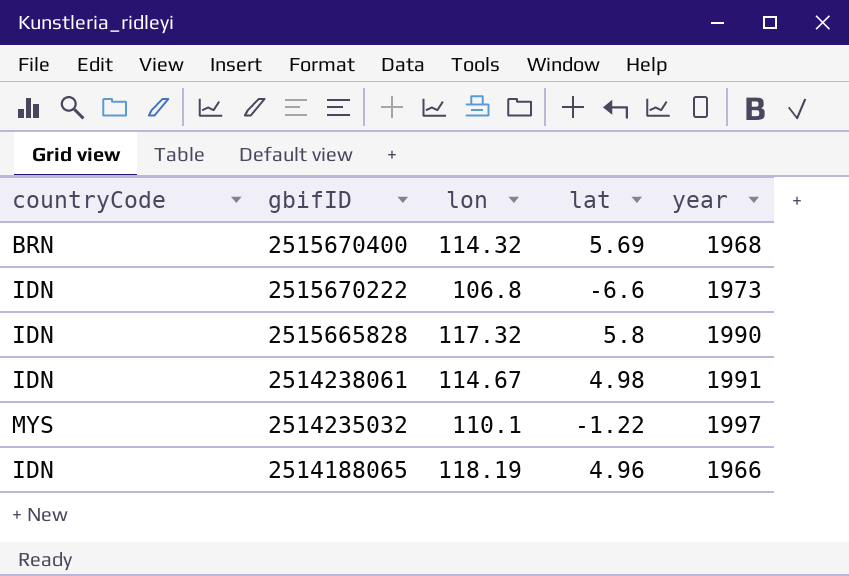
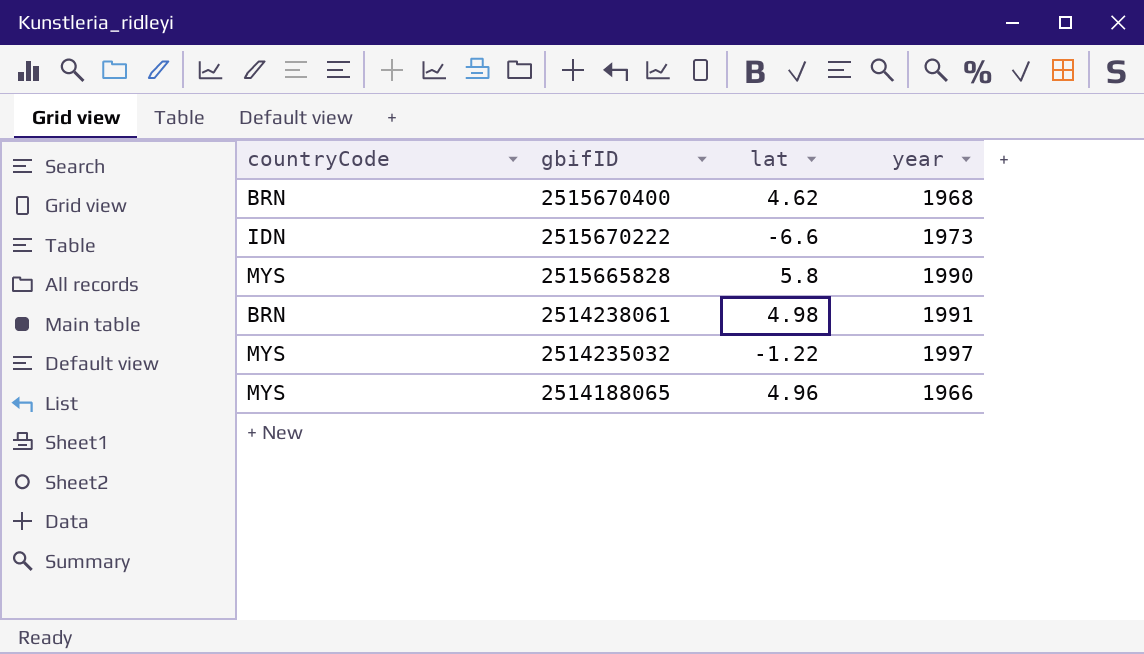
column lon | position: 3 -> none
2515670400 | lat: 5.69 -> 4.62
2515665828 | countryCode: IDN -> MYS
2514238061 | countryCode: IDN -> BRN
2514188065 | countryCode: IDN -> MYS

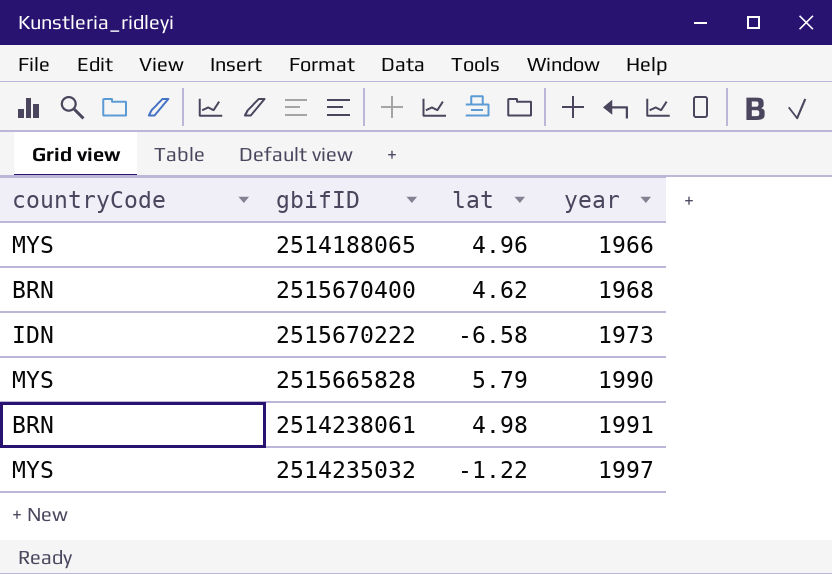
row order: gbifID descending -> year ascending
2515670222 | lat: -6.6 -> -6.58
2515665828 | lat: 5.8 -> 5.79

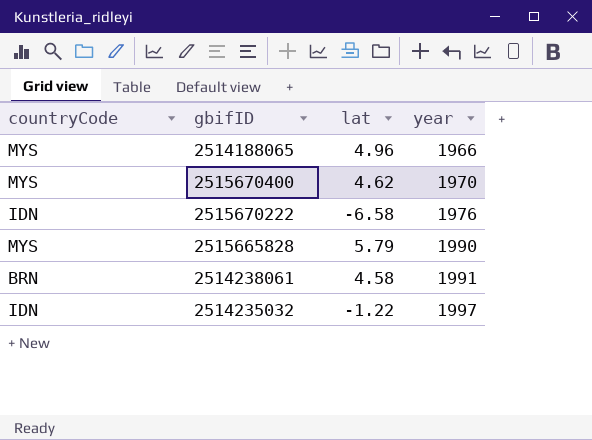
2515670400 | countryCode: BRN -> MYS
2515670400 | year: 1968 -> 1970
2515670222 | year: 1973 -> 1976
2514238061 | lat: 4.98 -> 4.58
2514235032 | countryCode: MYS -> IDN

